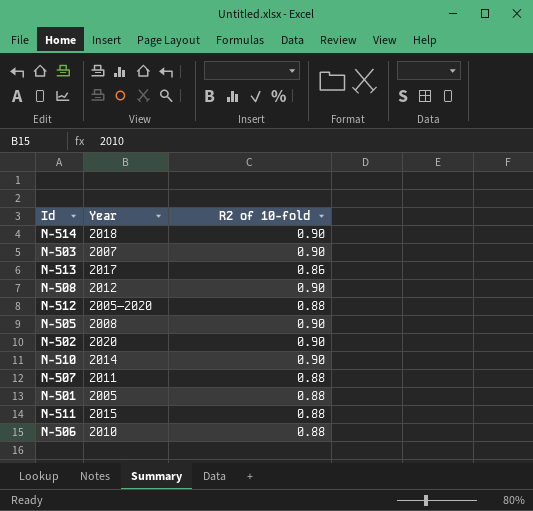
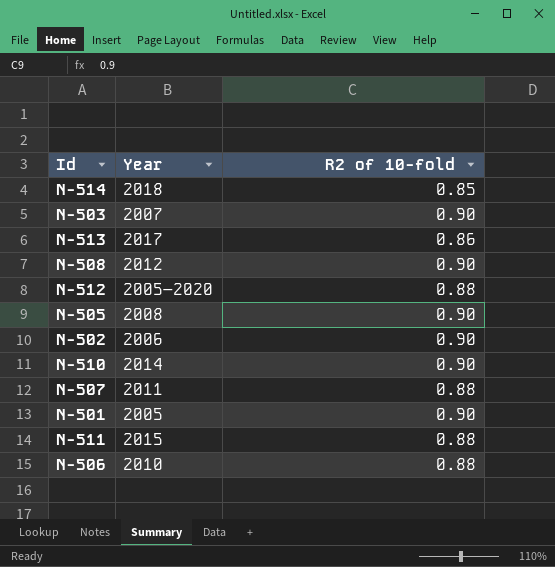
N-514 | R2 of 10-fold: 0.90 -> 0.85
N-502 | Year: 2020 -> 2006
N-501 | R2 of 10-fold: 0.88 -> 0.90

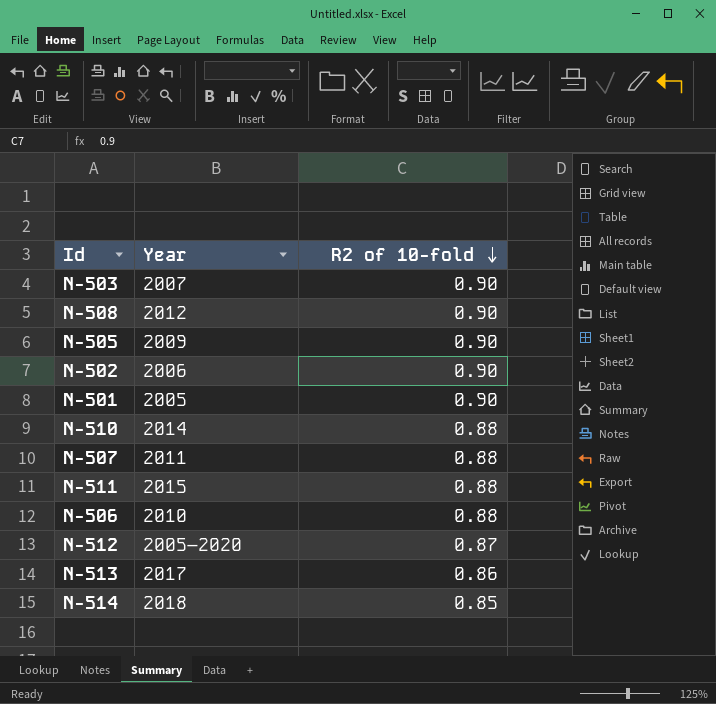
row order: none -> R2 of 10-fold descending
N-505 | Year: 2008 -> 2009
N-510 | R2 of 10-fold: 0.90 -> 0.88
N-512 | R2 of 10-fold: 0.88 -> 0.87

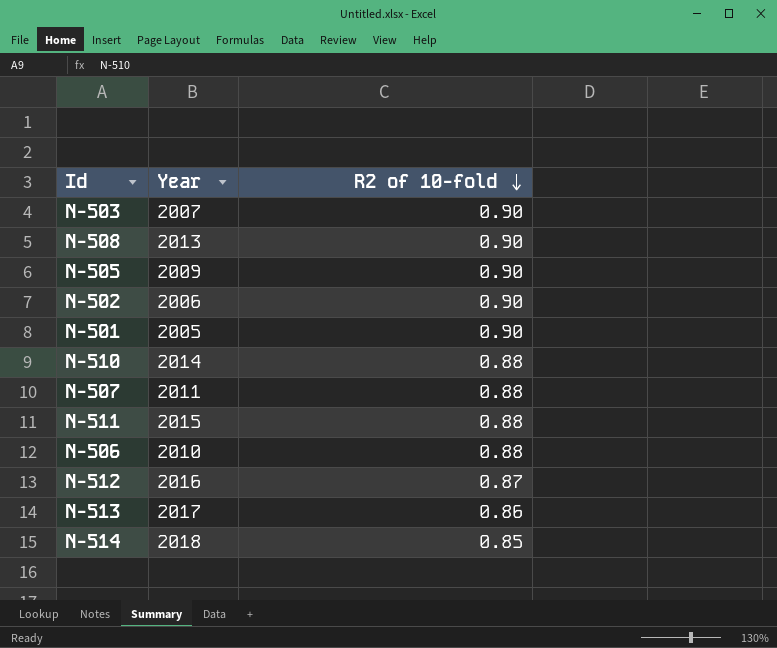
N-508 | Year: 2012 -> 2013
N-512 | Year: 2005–2020 -> 2016

